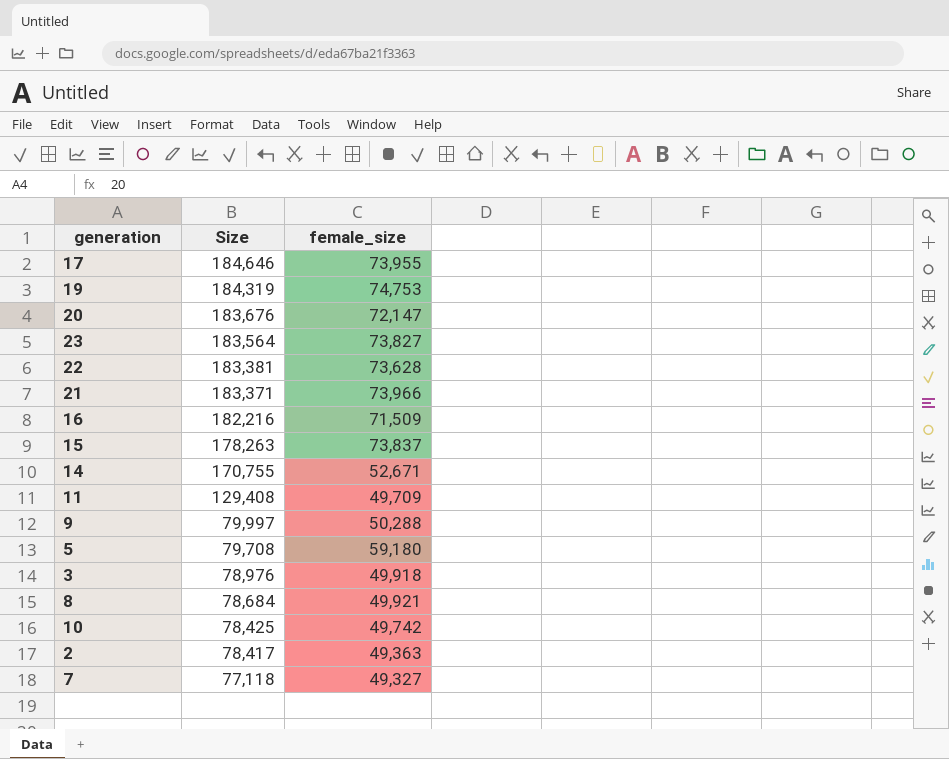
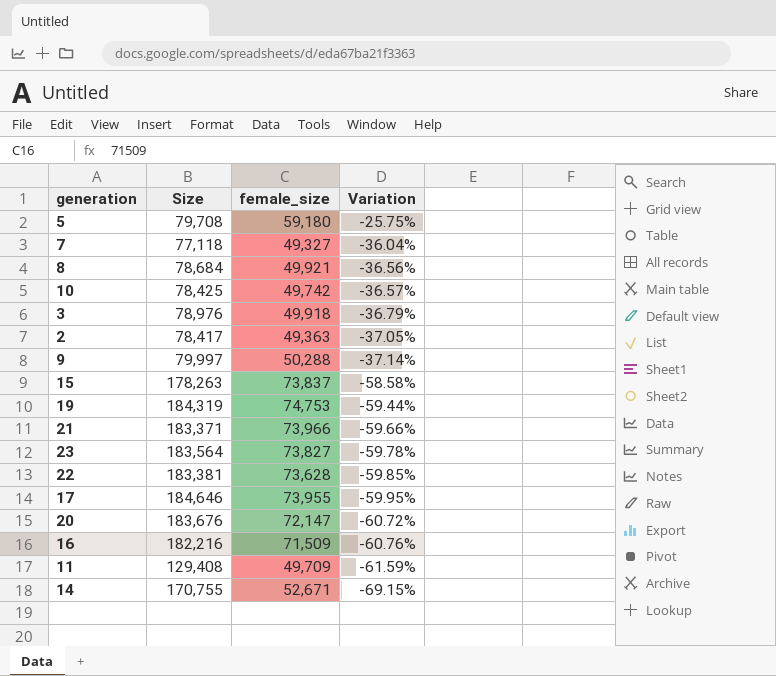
row order: Size descending -> Variation descending
column Variation | formula: none -> ([female_size] - [Size]) / [Size]

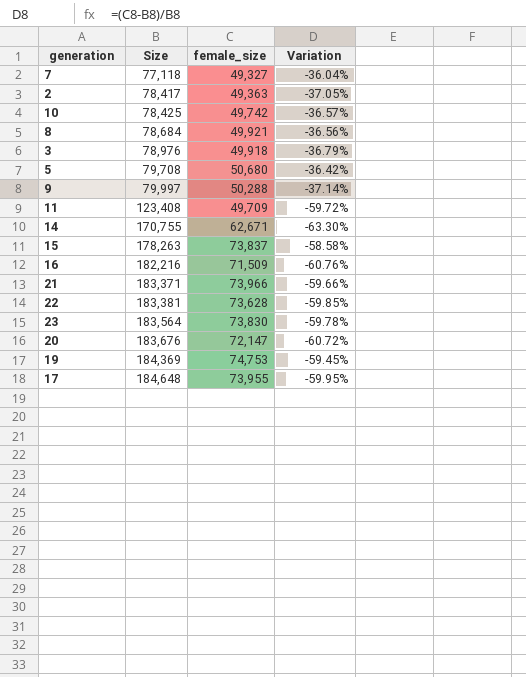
row order: Variation descending -> Size ascending
5 | female_size: 59,180 -> 50,680
5 | Variation: -25.75% -> -36.42%
11 | Size: 129,408 -> 123,408
11 | Variation: -61.59% -> -59.72%
14 | female_size: 52,671 -> 62,671
14 | Variation: -69.15% -> -63.30%
23 | female_size: 73,827 -> 73,830
19 | Size: 184,319 -> 184,369
19 | Variation: -59.44% -> -59.45%
17 | Size: 184,646 -> 184,648

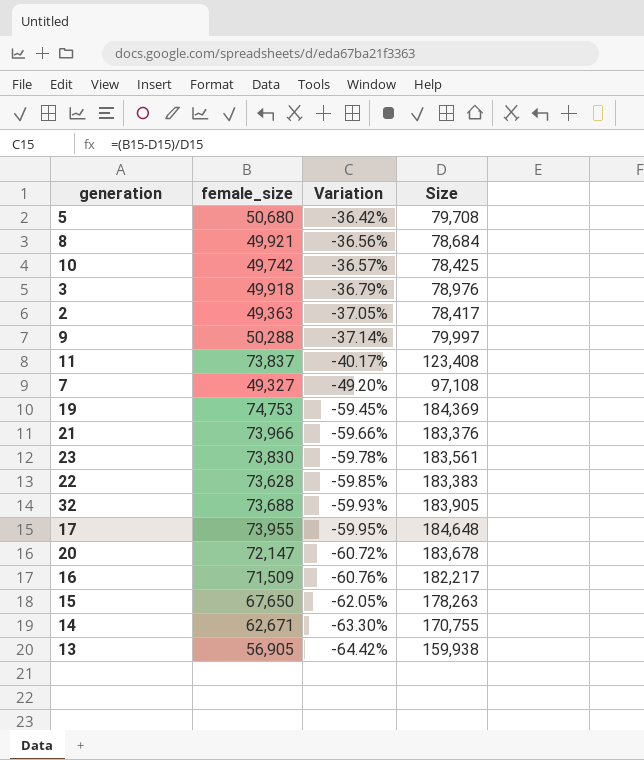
row order: Size ascending -> Variation descending
column Size | position: 2 -> 4
11 | female_size: 49,709 -> 73,837
11 | Variation: -59.72% -> -40.17%
7 | Variation: -36.04% -> -49.20%
7 | Size: 77,118 -> 97,108
21 | Size: 183,371 -> 183,376
23 | Size: 183,564 -> 183,561
22 | Size: 183,381 -> 183,383
row 32: none -> 73,688 | -59.93% | 183,905
20 | Size: 183,676 -> 183,678
16 | Size: 182,216 -> 182,217
15 | female_size: 73,837 -> 67,650
15 | Variation: -58.58% -> -62.05%
row 13: none -> 56,905 | -64.42% | 159,938

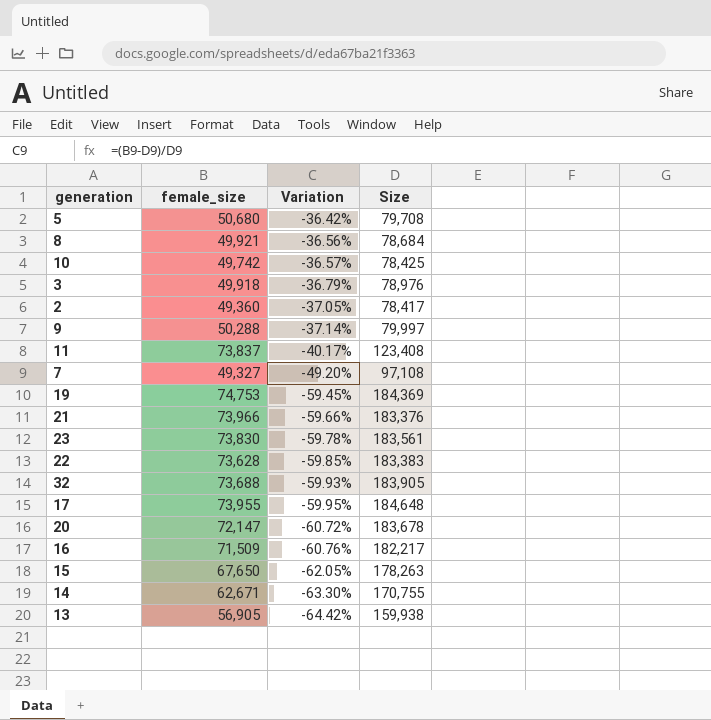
2 | female_size: 49,363 -> 49,360

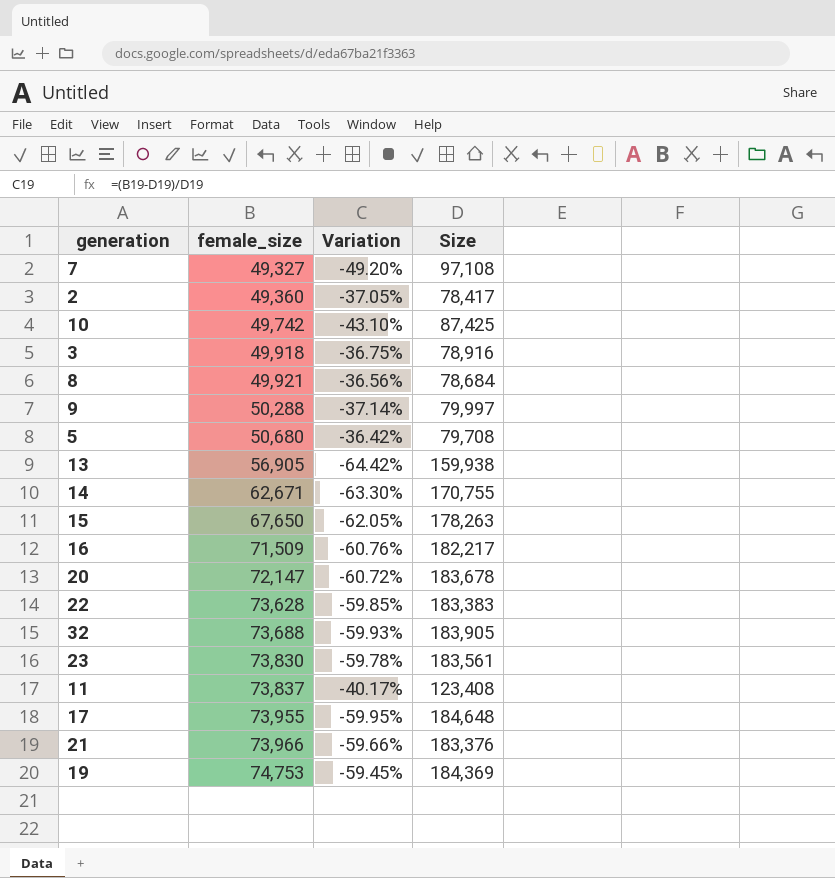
row order: Variation descending -> female_size ascending
10 | Variation: -36.57% -> -43.10%
10 | Size: 78,425 -> 87,425
3 | Variation: -36.79% -> -36.75%
3 | Size: 78,976 -> 78,916

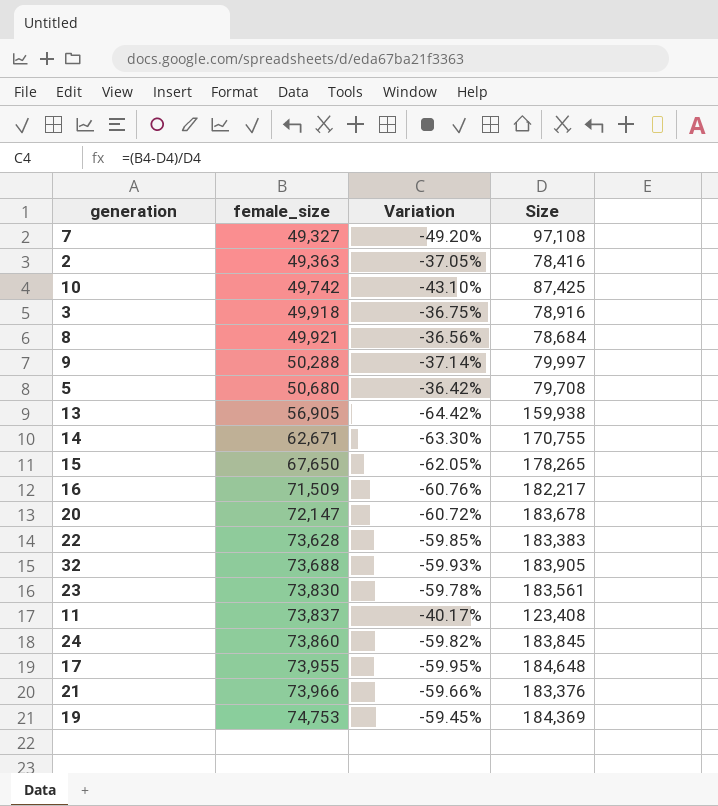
2 | female_size: 49,360 -> 49,363
2 | Size: 78,417 -> 78,416
15 | Size: 178,263 -> 178,265
row 24: none -> 73,860 | -59.82% | 183,845

